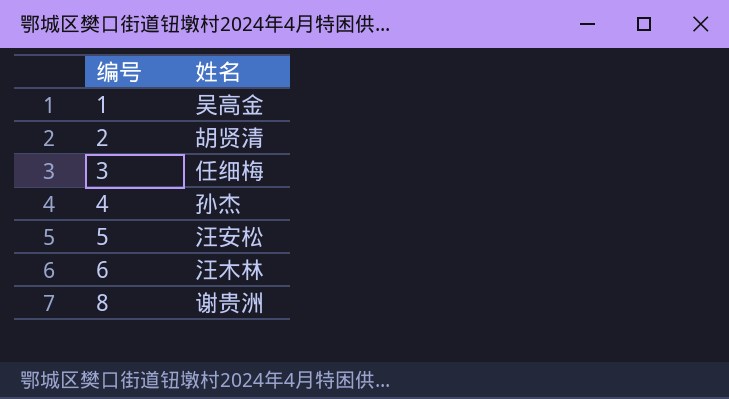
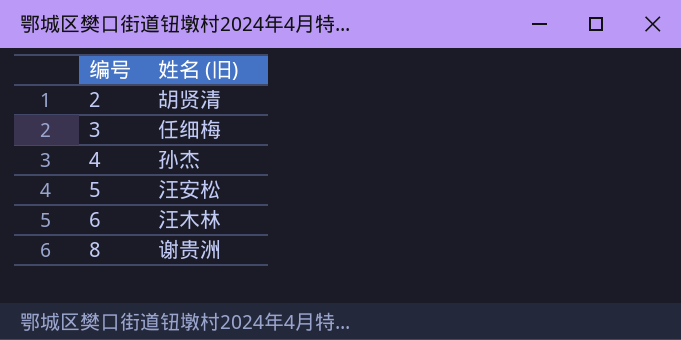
column name: 姓名 -> 姓名 (旧)
row 1: 吴高金 -> none

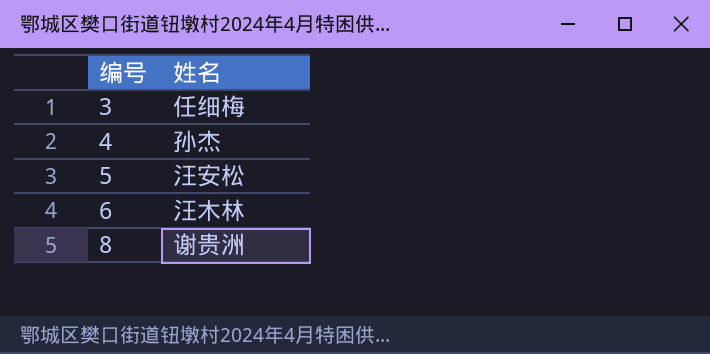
column name: 姓名 (旧) -> 姓名
row 2: 胡贤清 -> none

